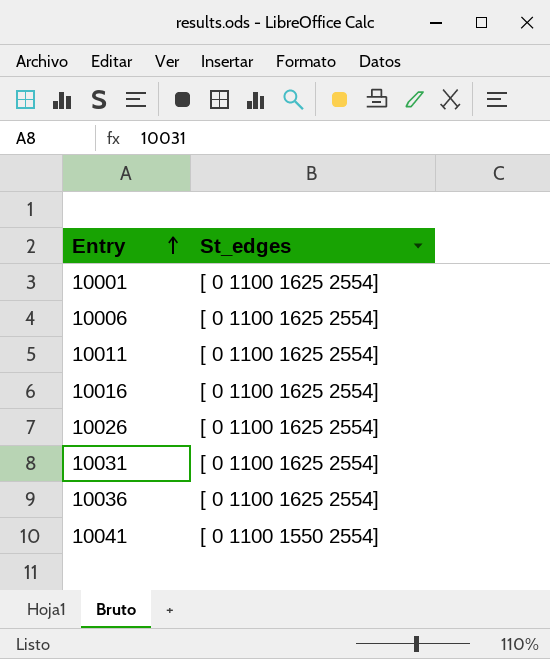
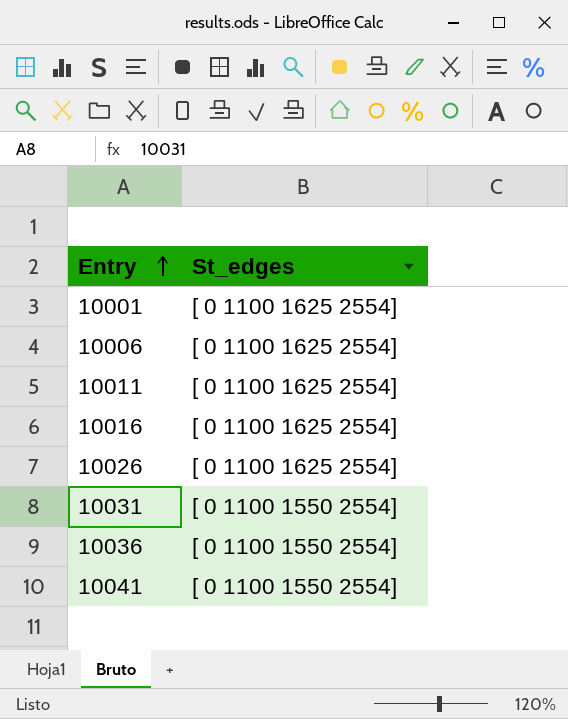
10031 | St_edges: [ 0 1100 1625 2554] -> [ 0 1100 1550 2554]
10036 | St_edges: [ 0 1100 1625 2554] -> [ 0 1100 1550 2554]

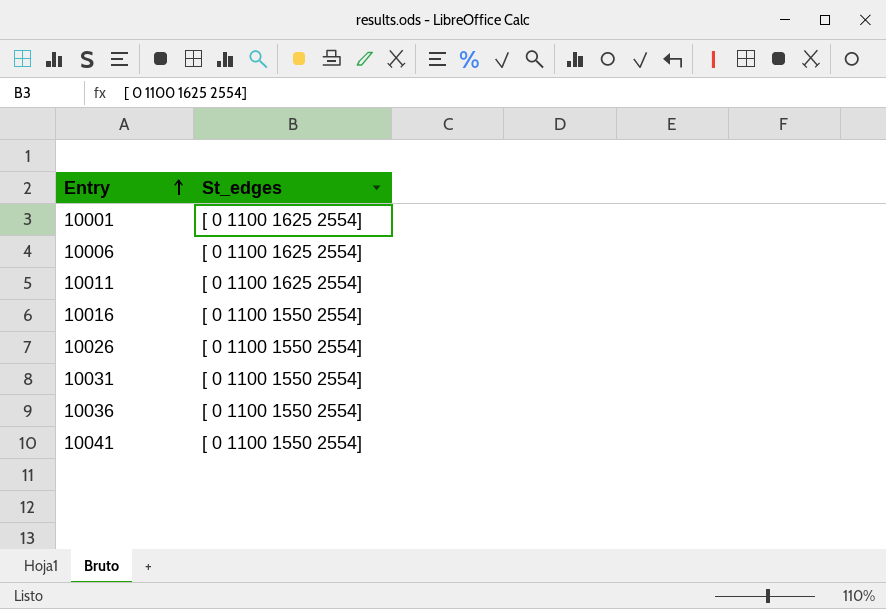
10016 | St_edges: [ 0 1100 1625 2554] -> [ 0 1100 1550 2554]
10026 | St_edges: [ 0 1100 1625 2554] -> [ 0 1100 1550 2554]

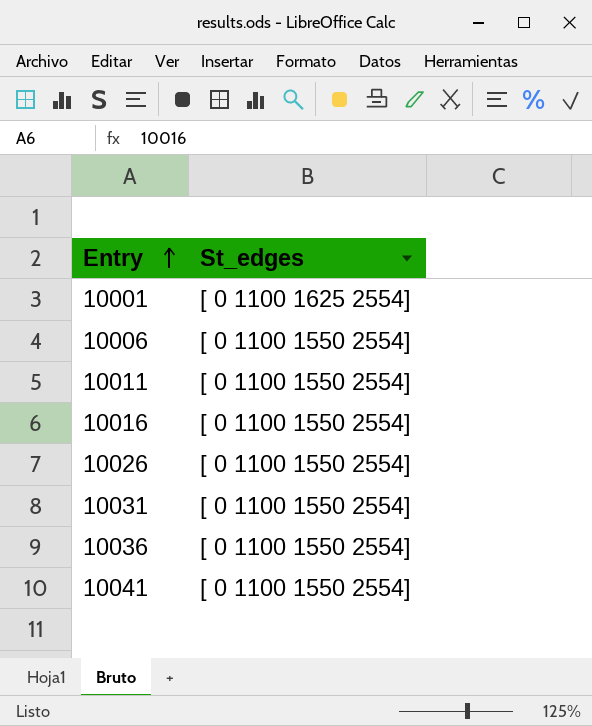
10006 | St_edges: [ 0 1100 1625 2554] -> [ 0 1100 1550 2554]
10011 | St_edges: [ 0 1100 1625 2554] -> [ 0 1100 1550 2554]

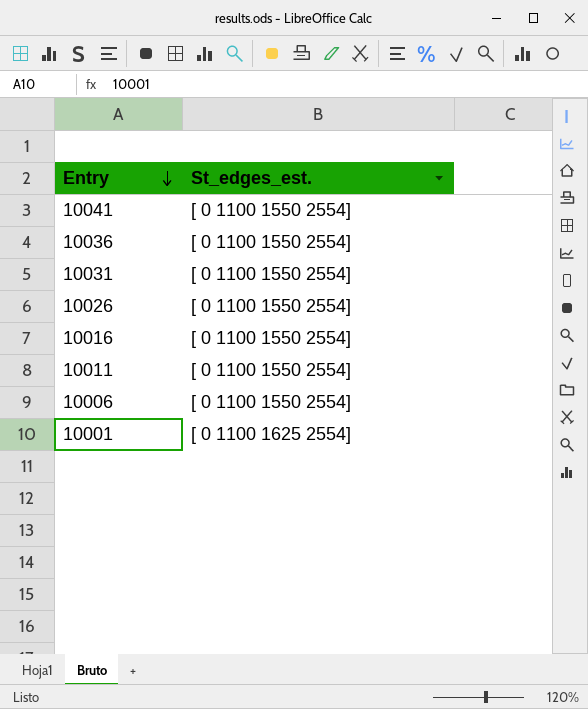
row order: Entry ascending -> Entry descending
column name: St_edges -> St_edges_est.

